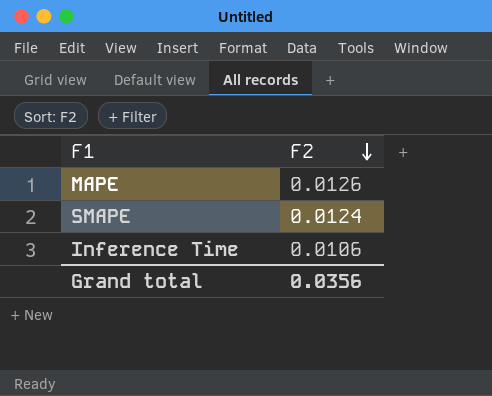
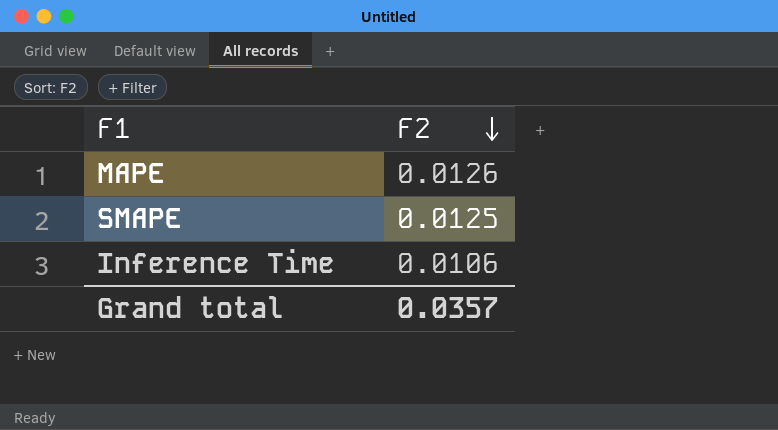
SMAPE | F2: 0.0124 -> 0.0125
Grand total | F2: 0.0356 -> 0.0357

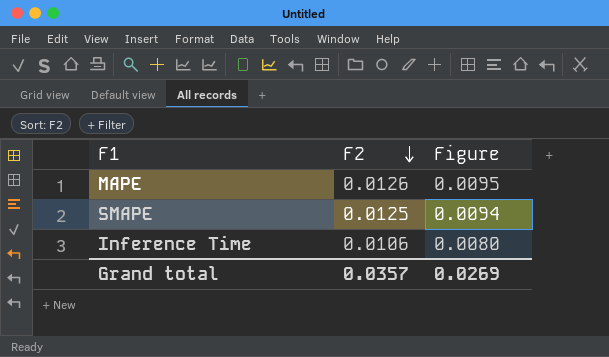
column Figure | formula: none -> [F2] * 0.75

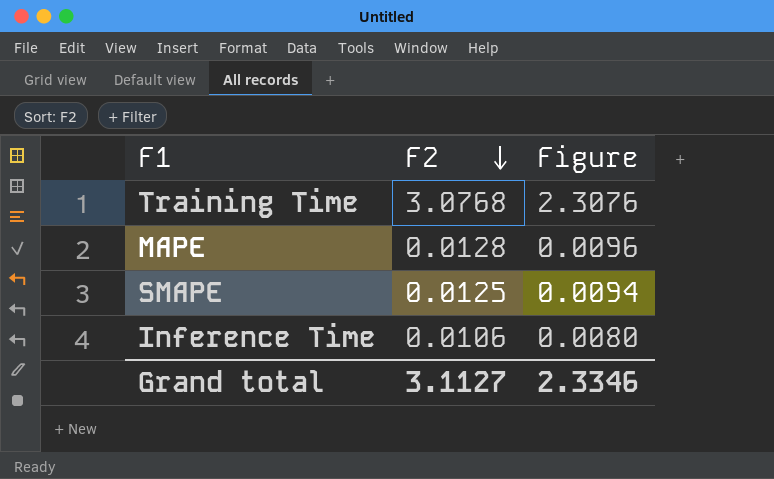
row Training Time: none -> 3.0768 | 2.3076
MAPE | F2: 0.0126 -> 0.0128
MAPE | Figure: 0.0095 -> 0.0096
Grand total | F2: 0.0357 -> 3.1127
Grand total | Figure: 0.0269 -> 2.3346

